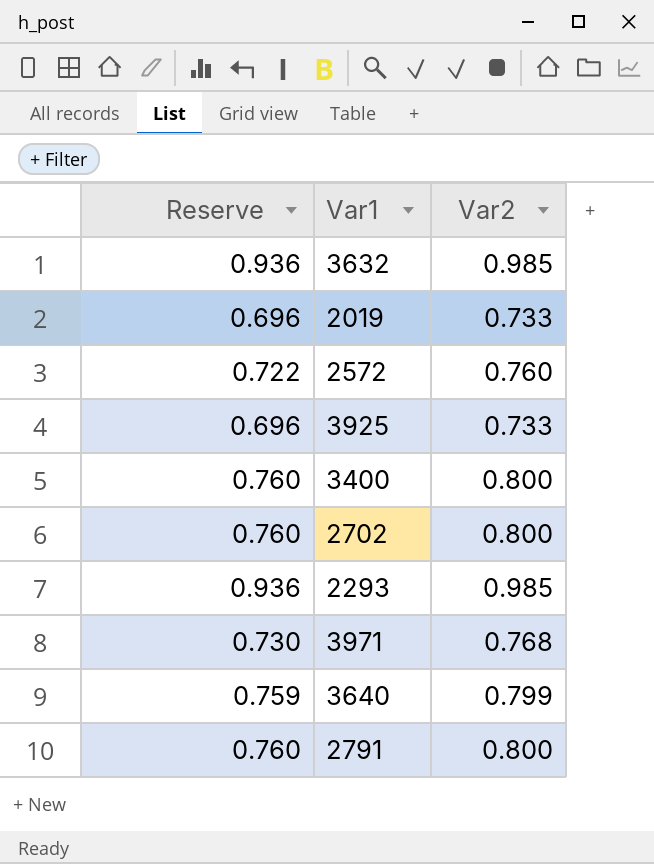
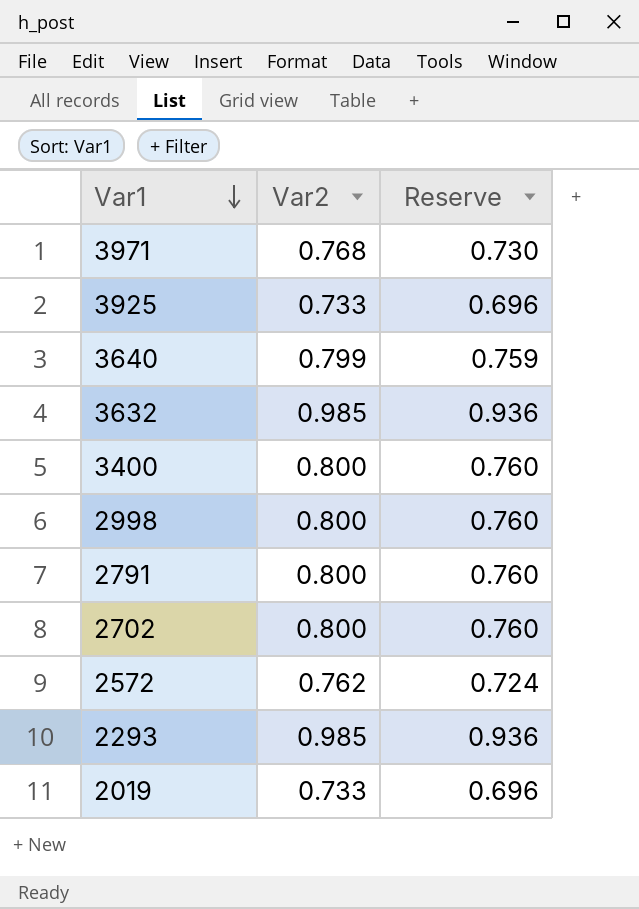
row order: none -> Var1 descending
column Reserve | position: 1 -> 3
row 2998: none -> 0.800 | 0.760
2572 | Var2: 0.760 -> 0.762
2572 | Reserve: 0.722 -> 0.724

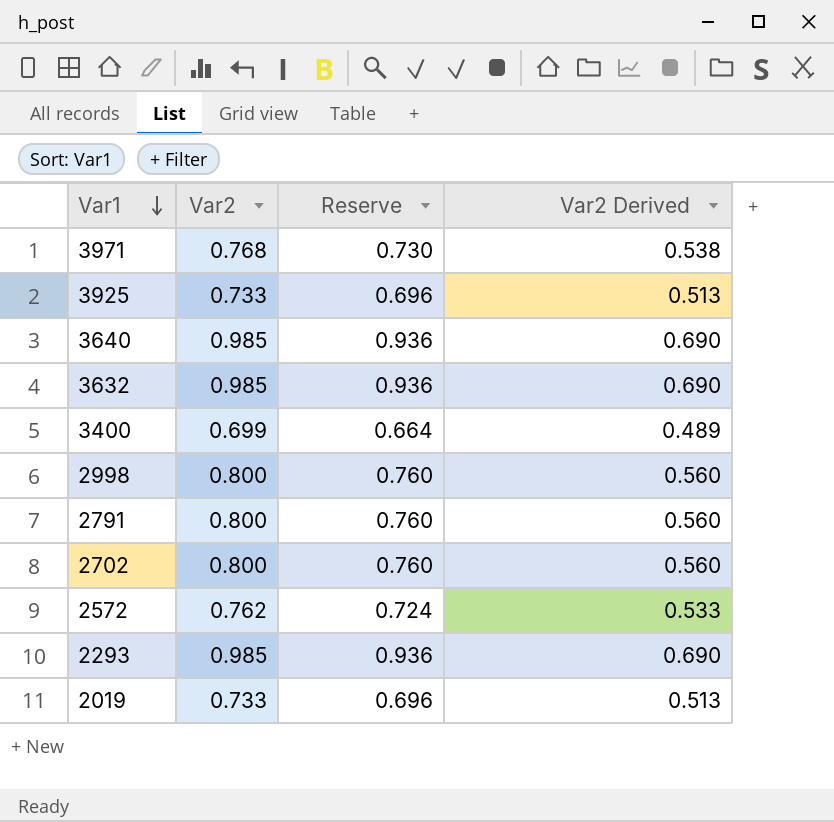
column Var2 Derived | formula: none -> [Var2] * 0.7
3640 | Var2: 0.799 -> 0.985
3640 | Reserve: 0.759 -> 0.936
3400 | Var2: 0.800 -> 0.699
3400 | Reserve: 0.760 -> 0.664

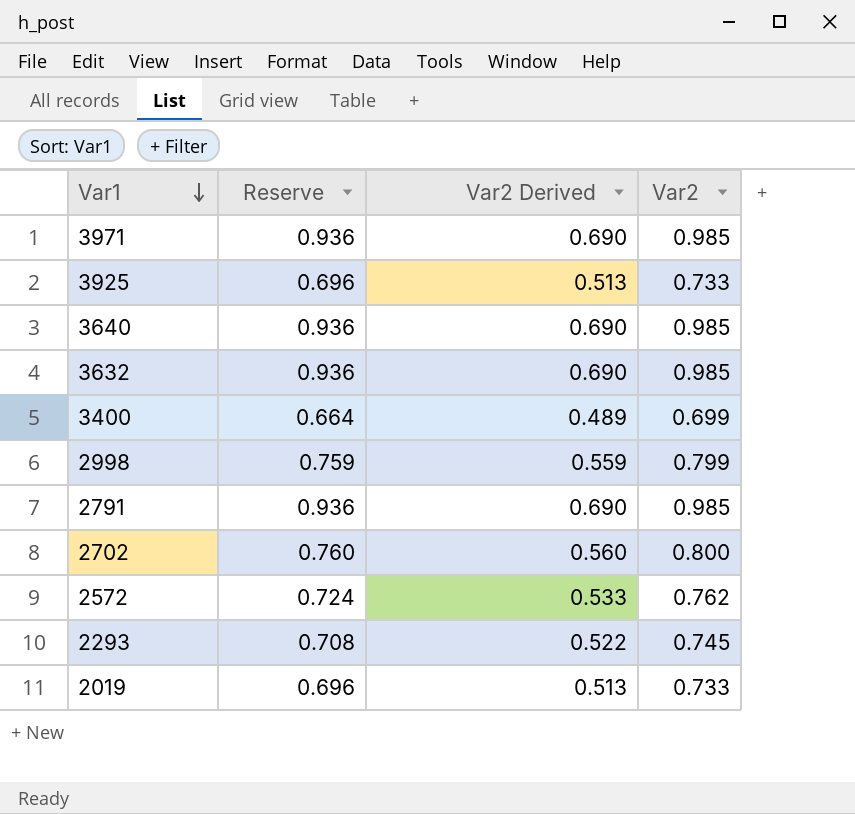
column Var2 | position: 2 -> 4
3971 | Reserve: 0.730 -> 0.936
3971 | Var2 Derived: 0.538 -> 0.690
3971 | Var2: 0.768 -> 0.985
2998 | Reserve: 0.760 -> 0.759
2998 | Var2 Derived: 0.560 -> 0.559
2998 | Var2: 0.800 -> 0.799
2791 | Reserve: 0.760 -> 0.936
2791 | Var2 Derived: 0.560 -> 0.690
2791 | Var2: 0.800 -> 0.985
2293 | Reserve: 0.936 -> 0.708
2293 | Var2 Derived: 0.690 -> 0.522
2293 | Var2: 0.985 -> 0.745

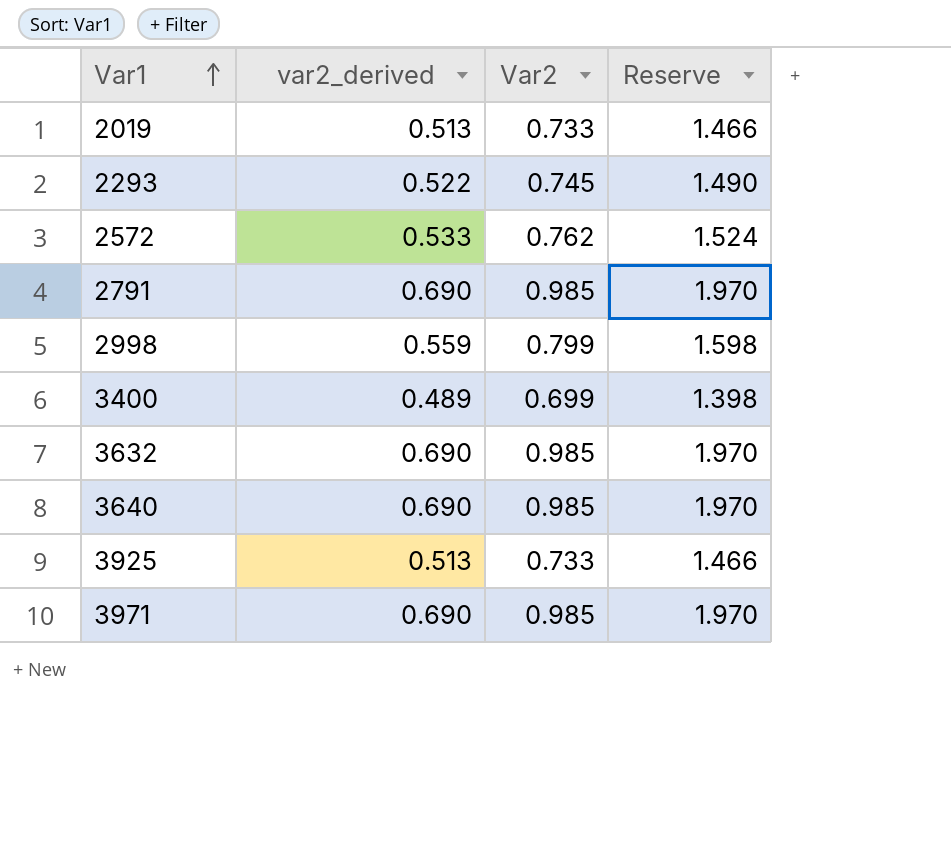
row order: Var1 descending -> Var1 ascending
column name: Var2 Derived -> var2_derived
column Reserve | formula: [Var2] * 0.95 -> [Var2] * 2
column Reserve | position: 2 -> 4
row 2702: 0.760 | 0.560 | 0.800 -> none

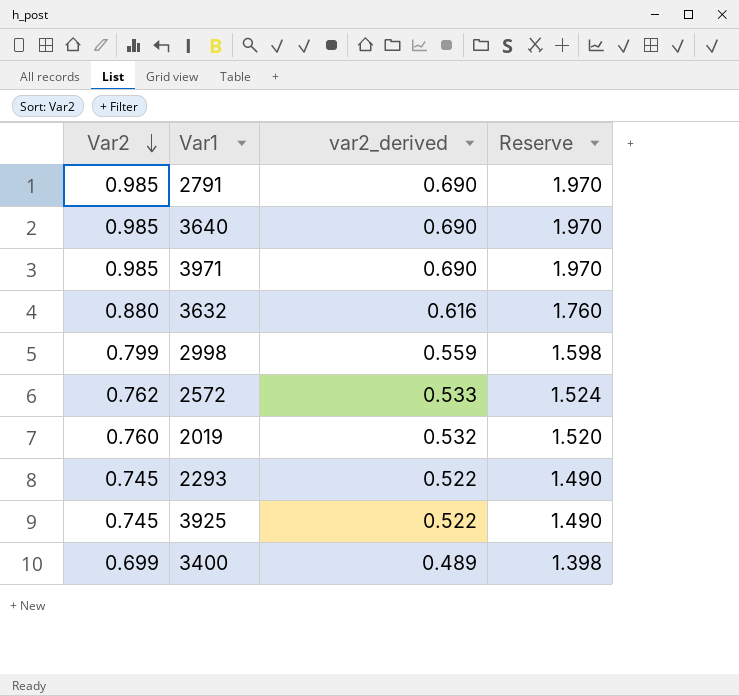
row order: Var1 ascending -> Var2 descending
column Var2 | position: 3 -> 1
3632 | Var2: 0.985 -> 0.880
3632 | var2_derived: 0.690 -> 0.616
3632 | Reserve: 1.970 -> 1.760
2019 | Var2: 0.733 -> 0.760
2019 | var2_derived: 0.513 -> 0.532
2019 | Reserve: 1.466 -> 1.520
3925 | Var2: 0.733 -> 0.745
3925 | var2_derived: 0.513 -> 0.522
3925 | Reserve: 1.466 -> 1.490

